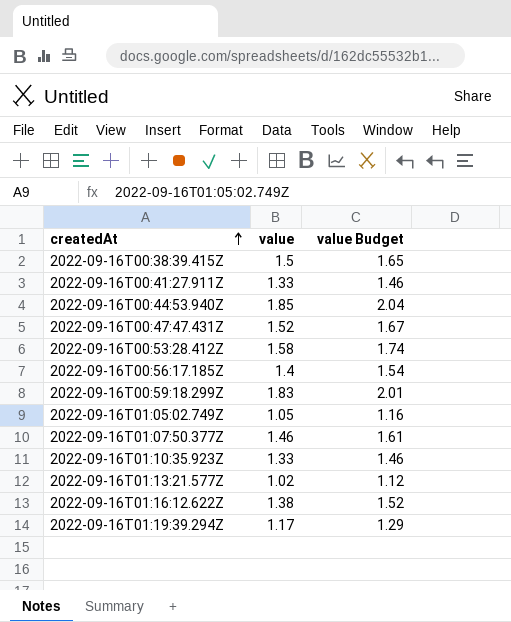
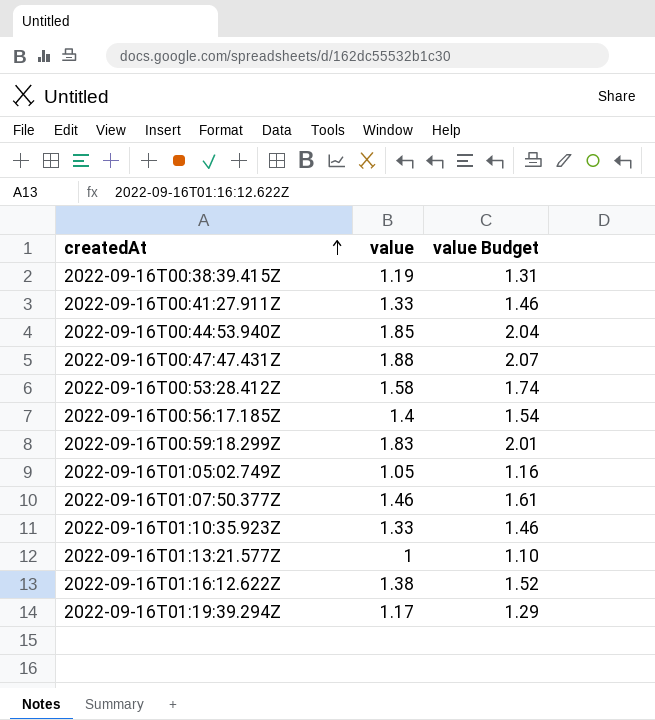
2022-09-16T00:38:39.415Z | value: 1.5 -> 1.19
2022-09-16T00:38:39.415Z | value Budget: 1.65 -> 1.31
2022-09-16T00:47:47.431Z | value: 1.52 -> 1.88
2022-09-16T00:47:47.431Z | value Budget: 1.67 -> 2.07
2022-09-16T01:13:21.577Z | value: 1.02 -> 1
2022-09-16T01:13:21.577Z | value Budget: 1.12 -> 1.10

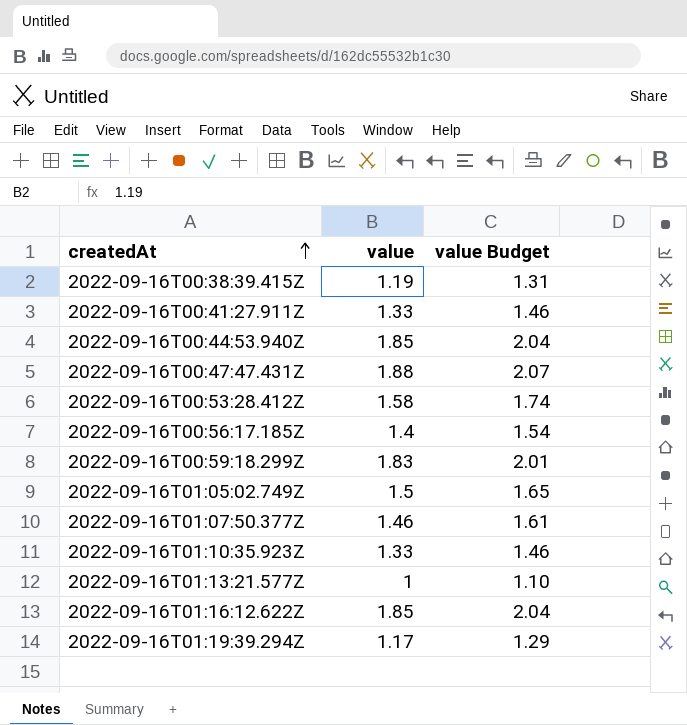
2022-09-16T01:05:02.749Z | value: 1.05 -> 1.5
2022-09-16T01:05:02.749Z | value Budget: 1.16 -> 1.65
2022-09-16T01:16:12.622Z | value: 1.38 -> 1.85
2022-09-16T01:16:12.622Z | value Budget: 1.52 -> 2.04

